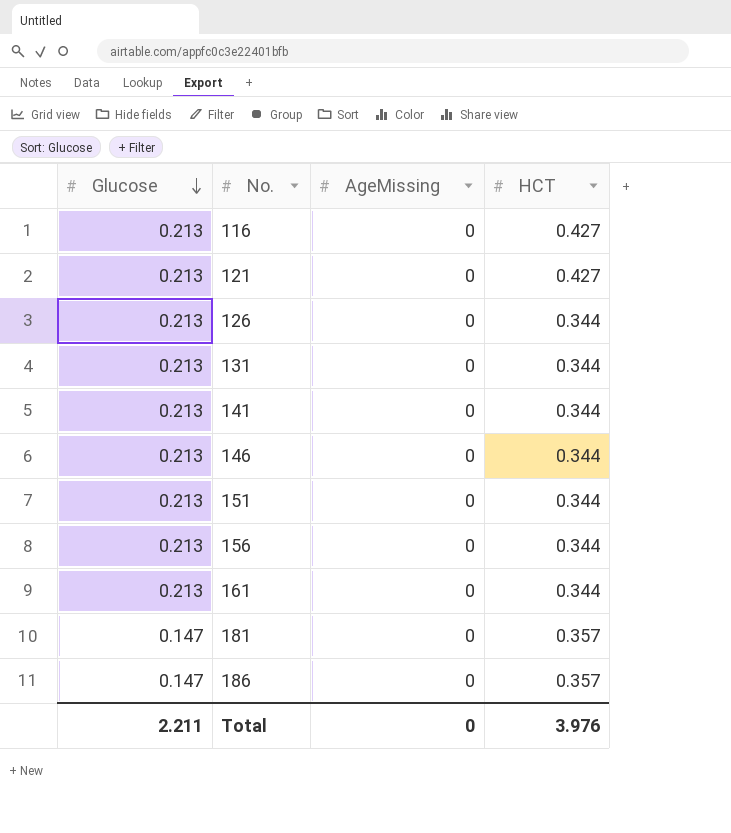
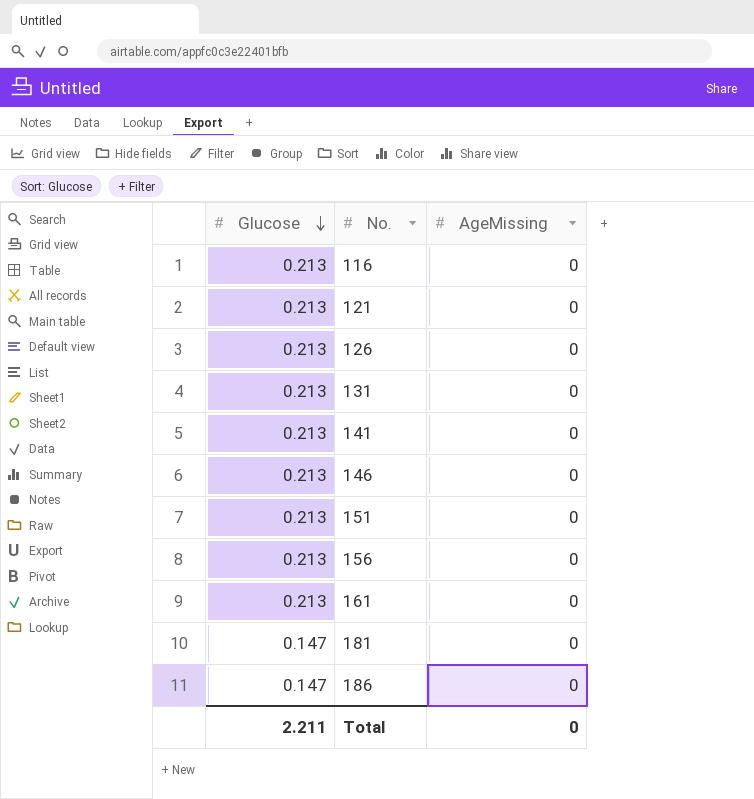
column HCT | position: 4 -> none

